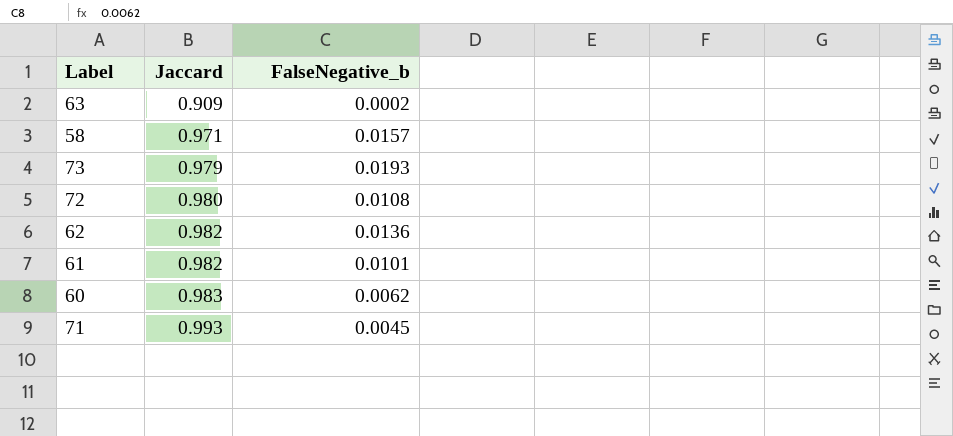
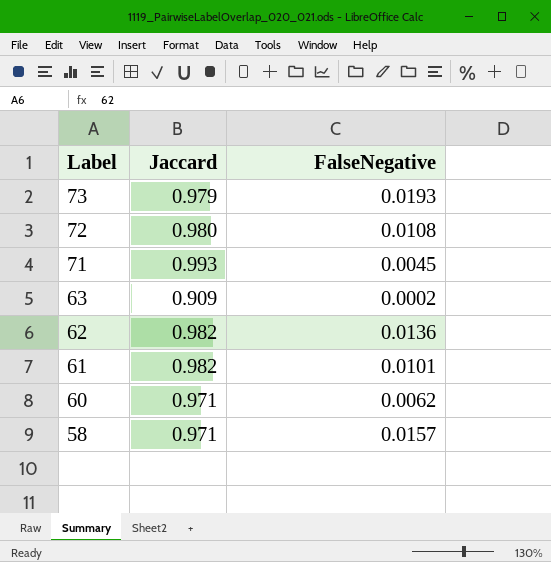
row order: Jaccard ascending -> Label descending
column name: FalseNegative_b -> FalseNegative
60 | Jaccard: 0.983 -> 0.971

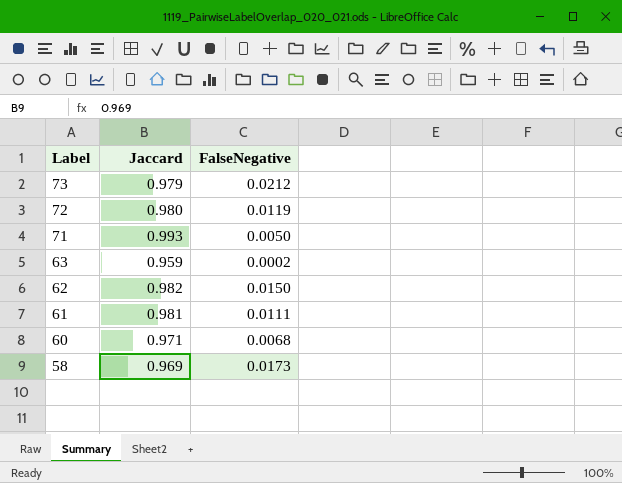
73 | FalseNegative: 0.0193 -> 0.0212
72 | FalseNegative: 0.0108 -> 0.0119
71 | FalseNegative: 0.0045 -> 0.0050
63 | Jaccard: 0.909 -> 0.959
62 | FalseNegative: 0.0136 -> 0.0150
61 | Jaccard: 0.982 -> 0.981
61 | FalseNegative: 0.0101 -> 0.0111
60 | FalseNegative: 0.0062 -> 0.0068
58 | Jaccard: 0.971 -> 0.969
58 | FalseNegative: 0.0157 -> 0.0173

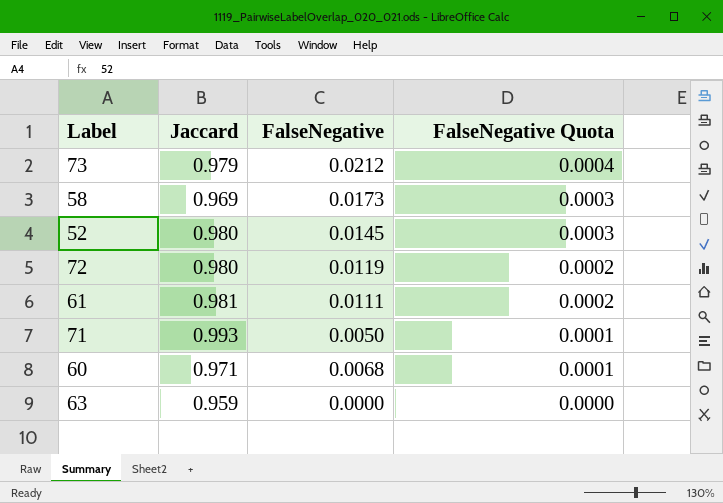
row order: Label descending -> FalseNegative Quota descending
column FalseNegative Quota | formula: none -> [FalseNegative] * 0.02
row 62: 0.982 | 0.0150 -> none
row 52: none -> 0.980 | 0.0145 | 0.0003
63 | FalseNegative: 0.0002 -> 0.0000

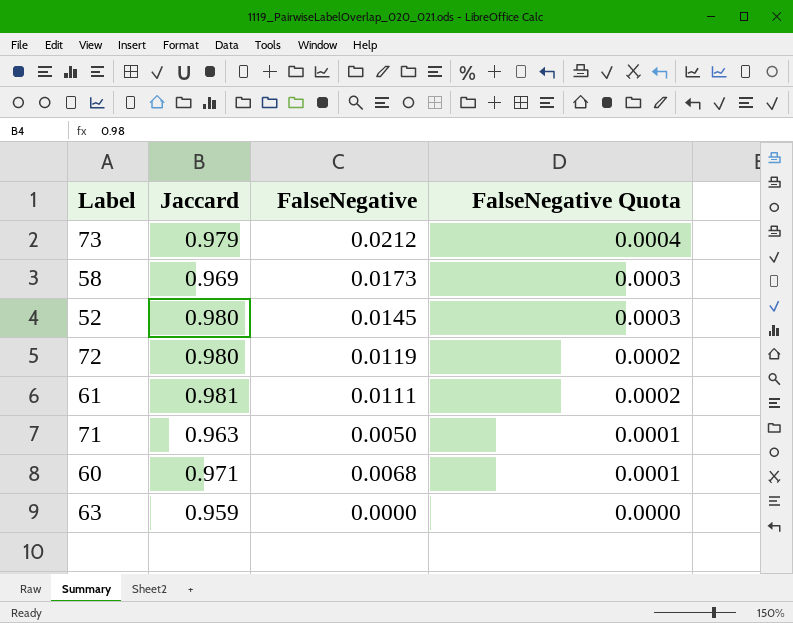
71 | Jaccard: 0.993 -> 0.963

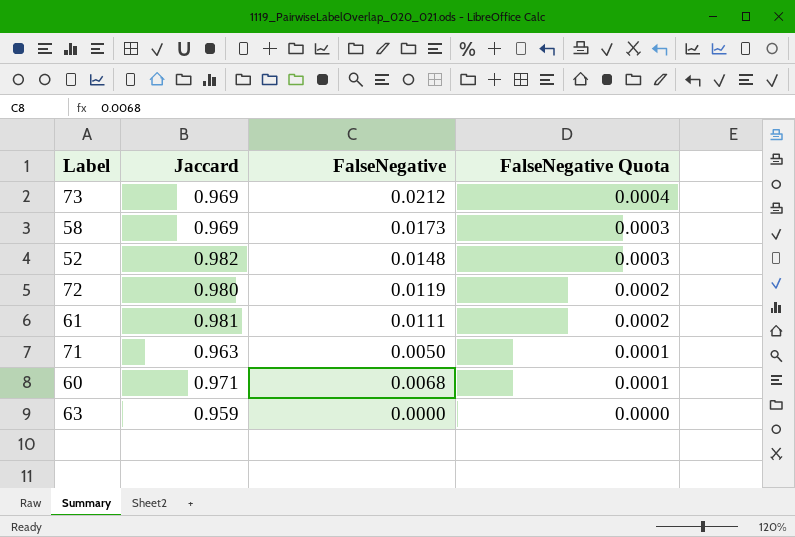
73 | Jaccard: 0.979 -> 0.969
52 | Jaccard: 0.980 -> 0.982
52 | FalseNegative: 0.0145 -> 0.0148

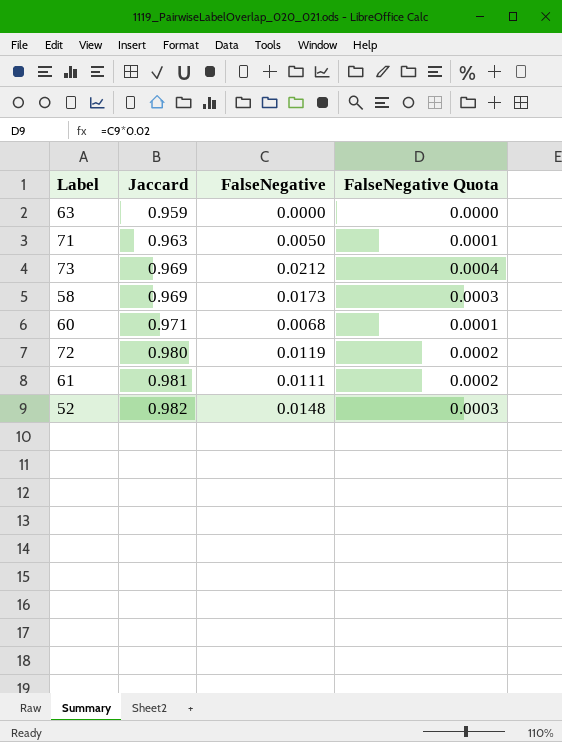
row order: FalseNegative Quota descending -> Jaccard ascending

